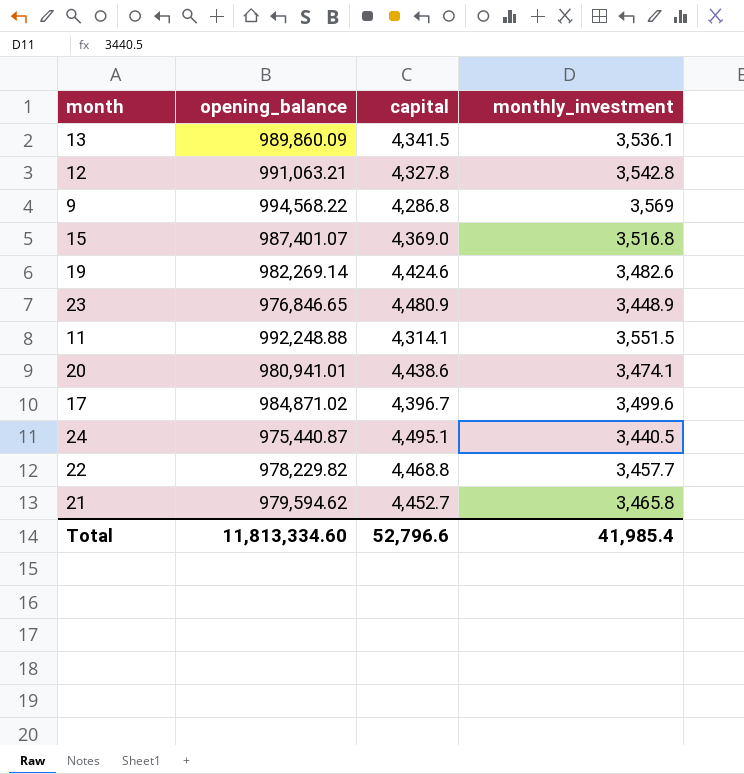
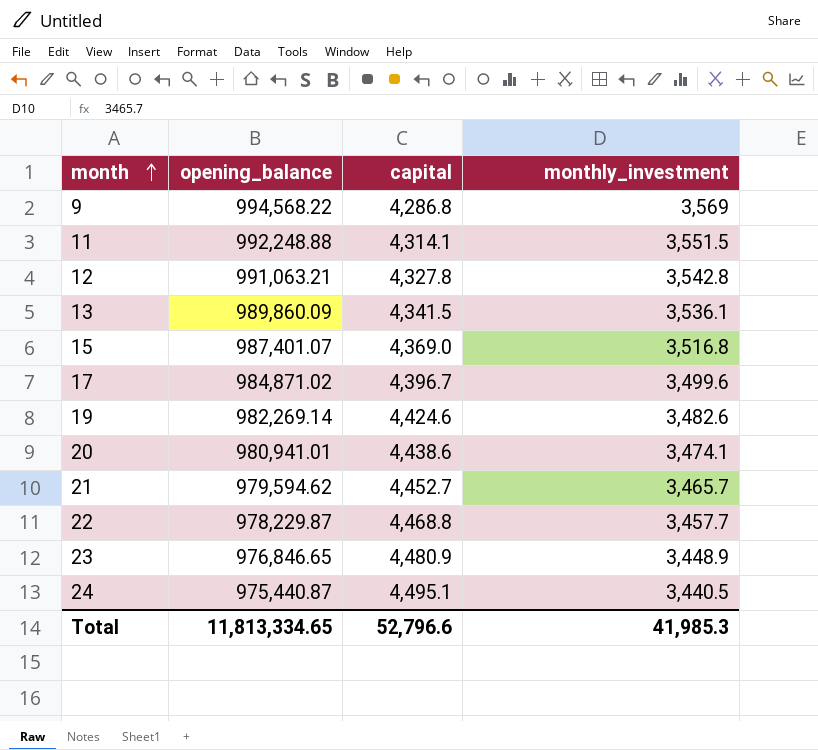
row order: none -> month ascending
21 | monthly_investment: 3,465.8 -> 3,465.7
22 | opening_balance: 978,229.82 -> 978,229.87
Total | opening_balance: 11,813,334.60 -> 11,813,334.65
Total | monthly_investment: 41,985.4 -> 41,985.3

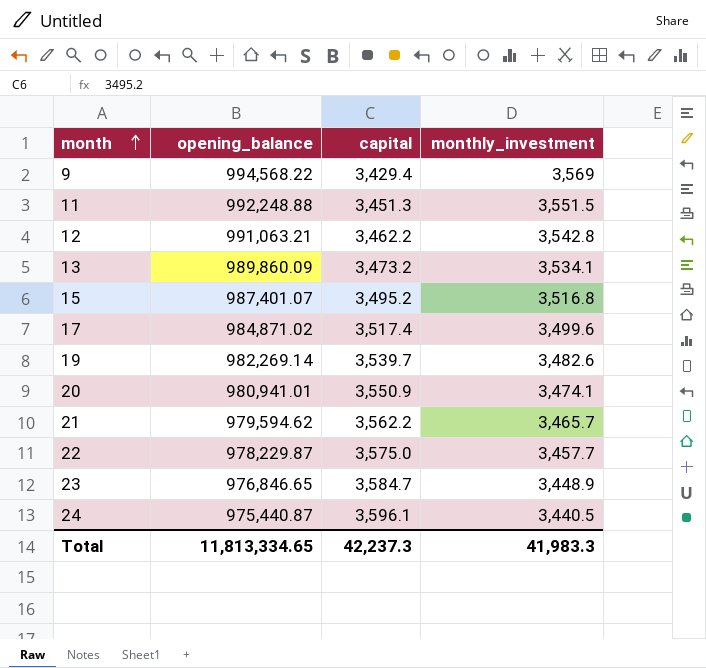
9 | capital: 4,286.8 -> 3,429.4
11 | capital: 4,314.1 -> 3,451.3
12 | capital: 4,327.8 -> 3,462.2
13 | capital: 4,341.5 -> 3,473.2
13 | monthly_investment: 3,536.1 -> 3,534.1
15 | capital: 4,369.0 -> 3,495.2
17 | capital: 4,396.7 -> 3,517.4
19 | capital: 4,424.6 -> 3,539.7
20 | capital: 4,438.6 -> 3,550.9
21 | capital: 4,452.7 -> 3,562.2
22 | capital: 4,468.8 -> 3,575.0
23 | capital: 4,480.9 -> 3,584.7
24 | capital: 4,495.1 -> 3,596.1
Total | capital: 52,796.6 -> 42,237.3
Total | monthly_investment: 41,985.3 -> 41,983.3

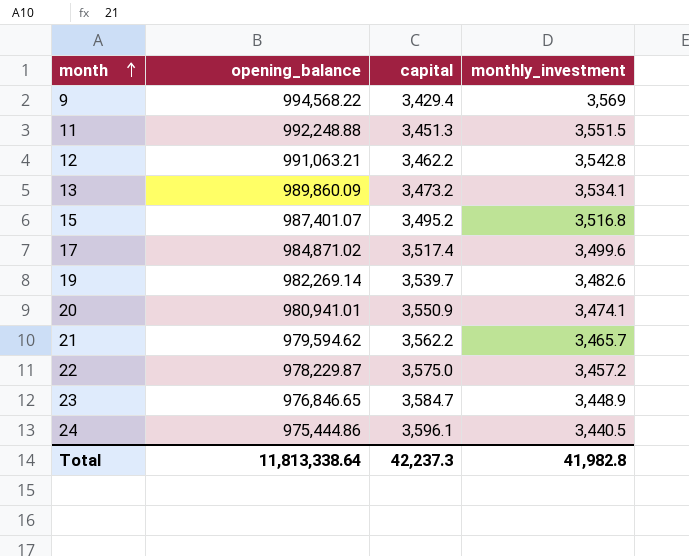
22 | monthly_investment: 3,457.7 -> 3,457.2
24 | opening_balance: 975,440.87 -> 975,444.86
Total | opening_balance: 11,813,334.65 -> 11,813,338.64
Total | monthly_investment: 41,983.3 -> 41,982.8

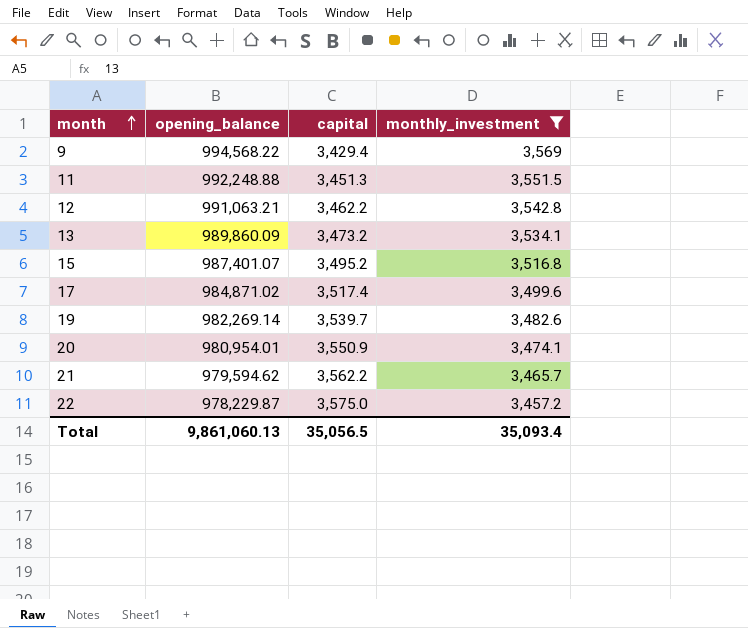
filter: none -> monthly_investment >= 3,457.2
20 | opening_balance: 980,941.01 -> 980,954.01
Total | opening_balance: 11,813,338.64 -> 9,861,060.13
Total | capital: 42,237.3 -> 35,056.5
Total | monthly_investment: 41,982.8 -> 35,093.4

